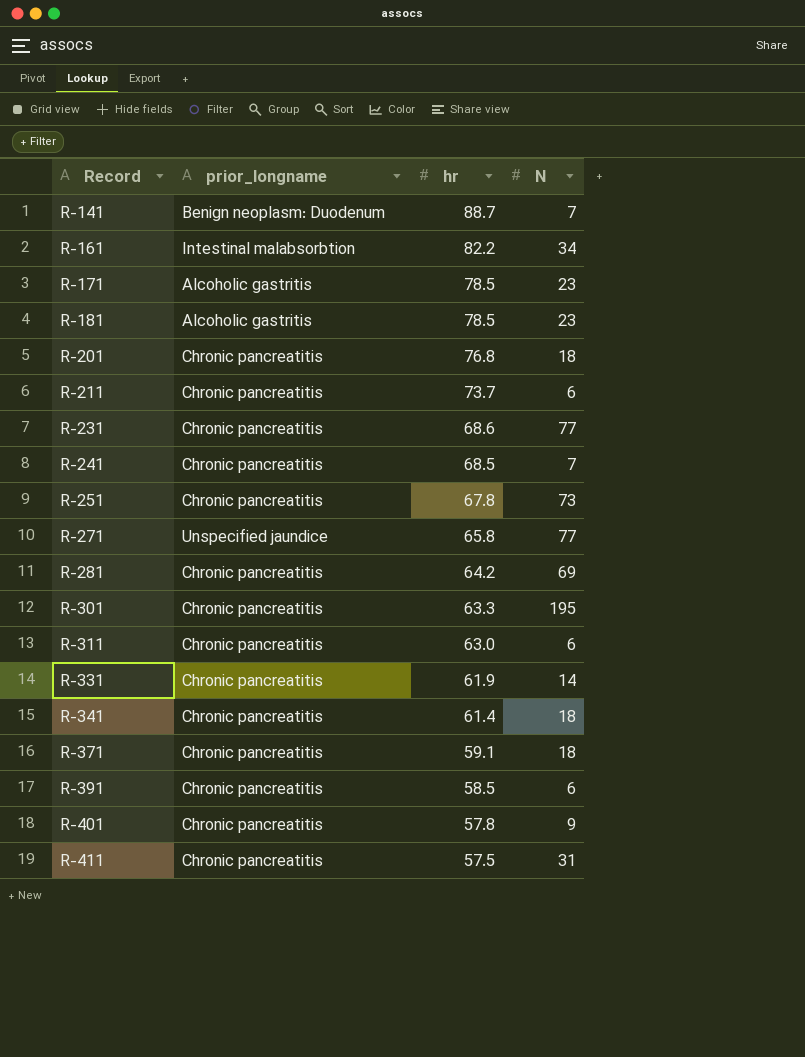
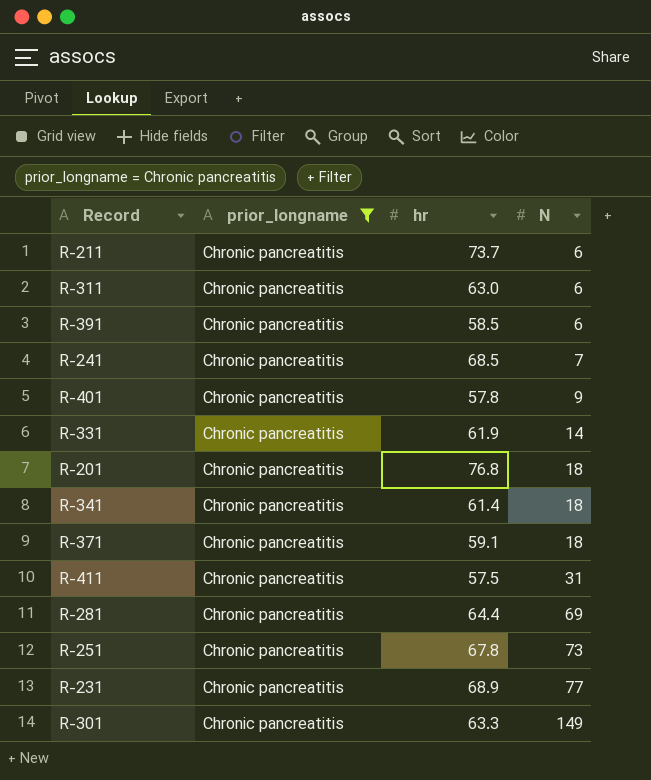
filter: none -> prior_longname = Chronic pancreatitis
row order: Record ascending -> N ascending
R-281 | hr: 64.2 -> 64.4
R-231 | hr: 68.6 -> 68.9
R-301 | N: 195 -> 149

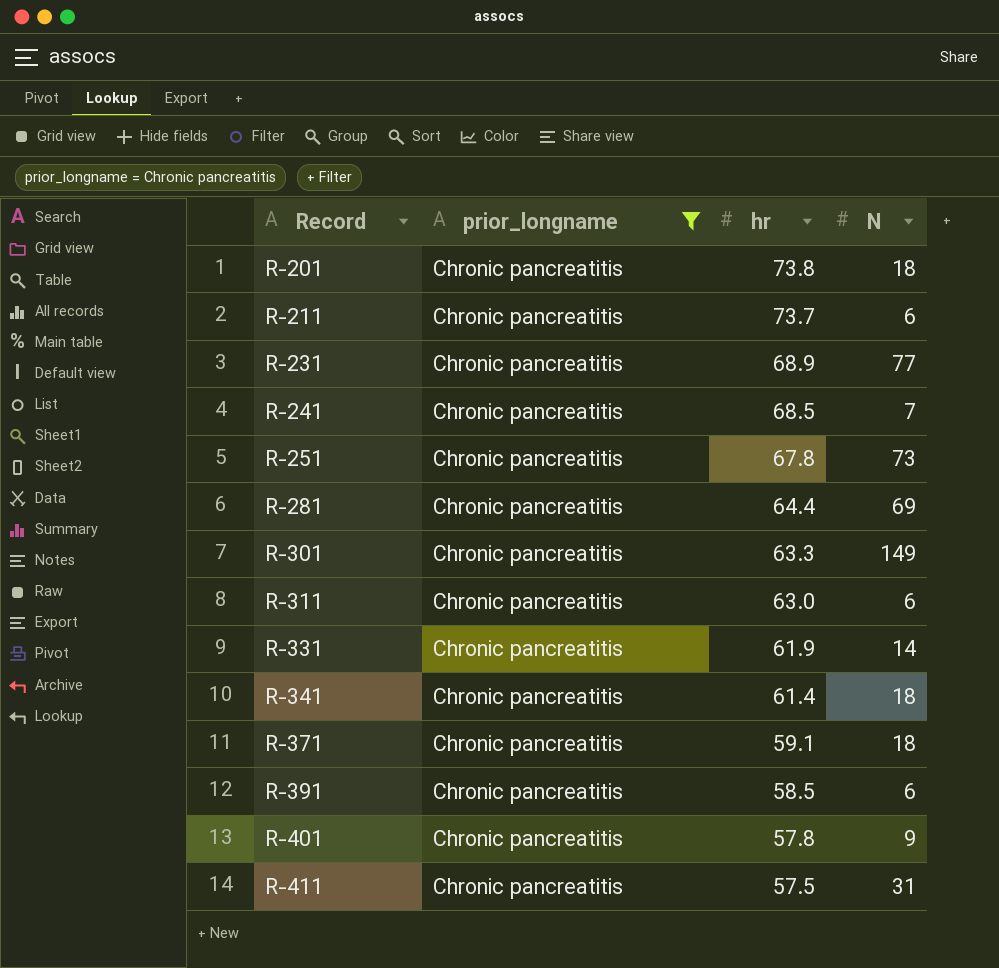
row order: N ascending -> Record ascending
R-201 | hr: 76.8 -> 73.8

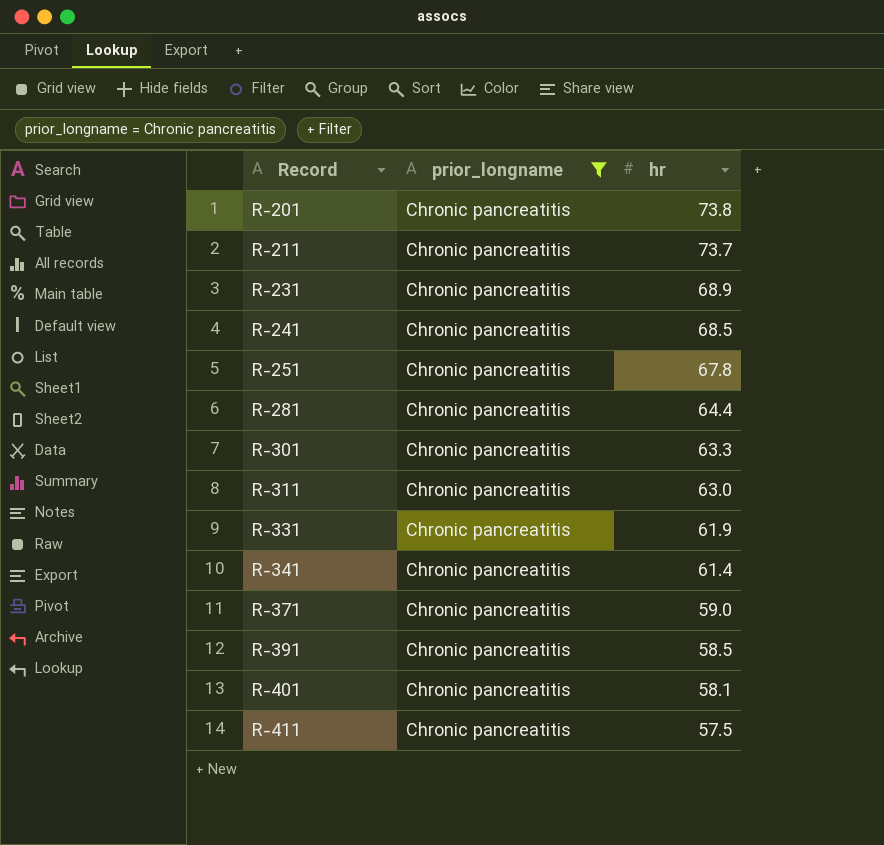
column N | position: 4 -> none
R-371 | hr: 59.1 -> 59.0
R-401 | hr: 57.8 -> 58.1

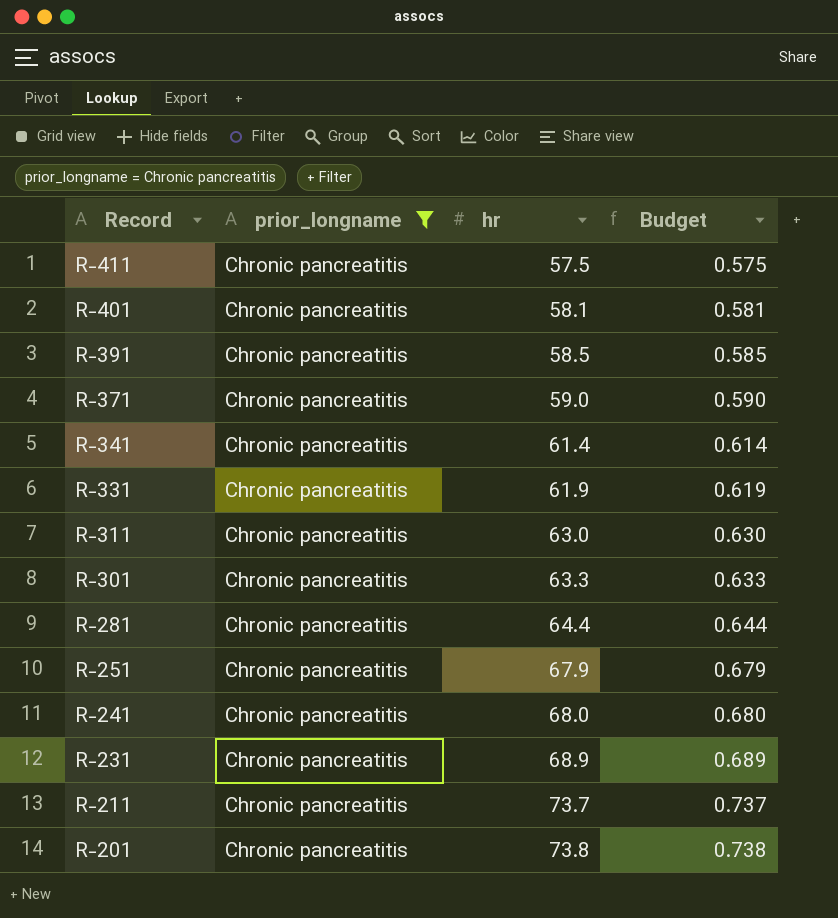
row order: Record ascending -> Record descending
column Budget | formula: none -> [hr] * 0.01
R-251 | hr: 67.8 -> 67.9
R-241 | hr: 68.5 -> 68.0

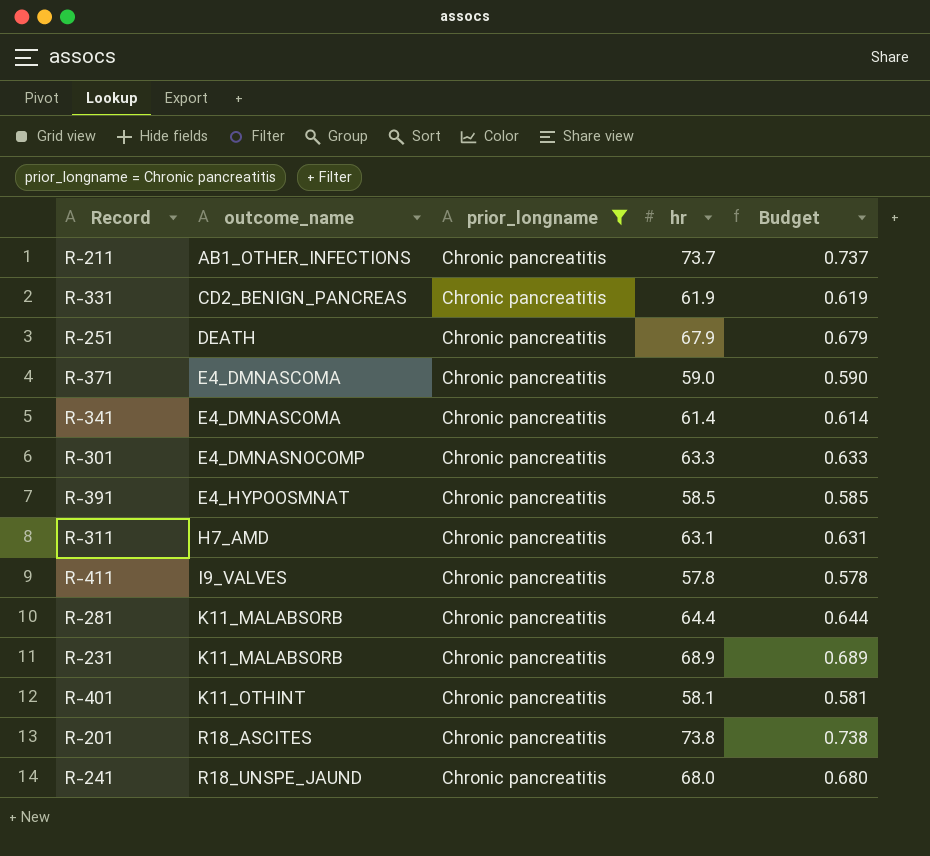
row order: Record descending -> outcome_name ascending
column outcome_name | position: none -> 2
R-311 | hr: 63.0 -> 63.1
R-311 | Budget: 0.630 -> 0.631
R-411 | hr: 57.5 -> 57.8
R-411 | Budget: 0.575 -> 0.578

